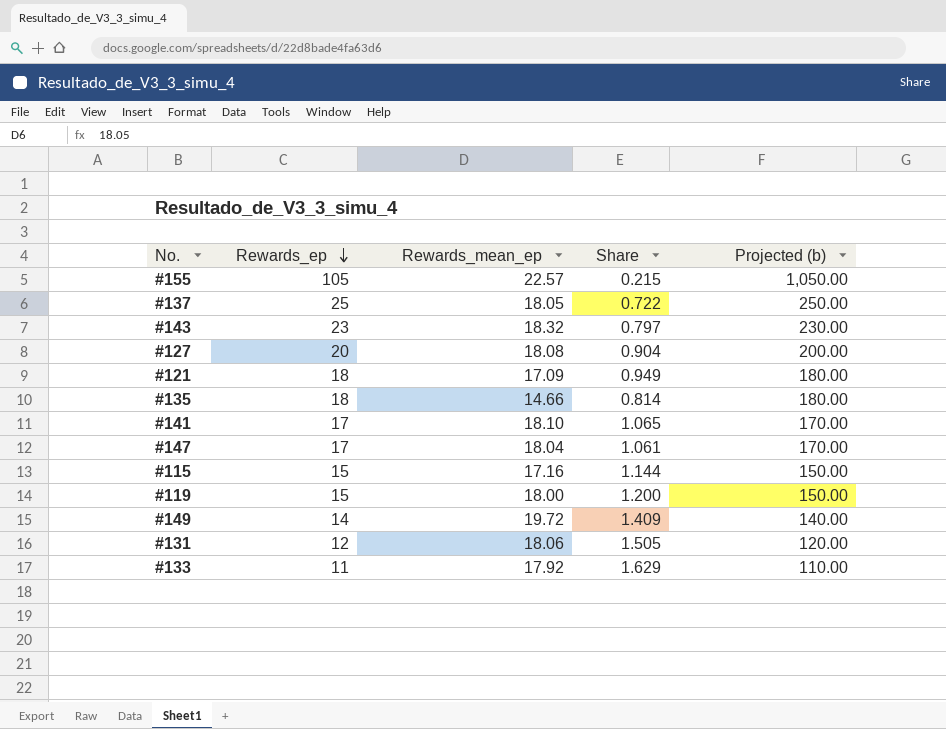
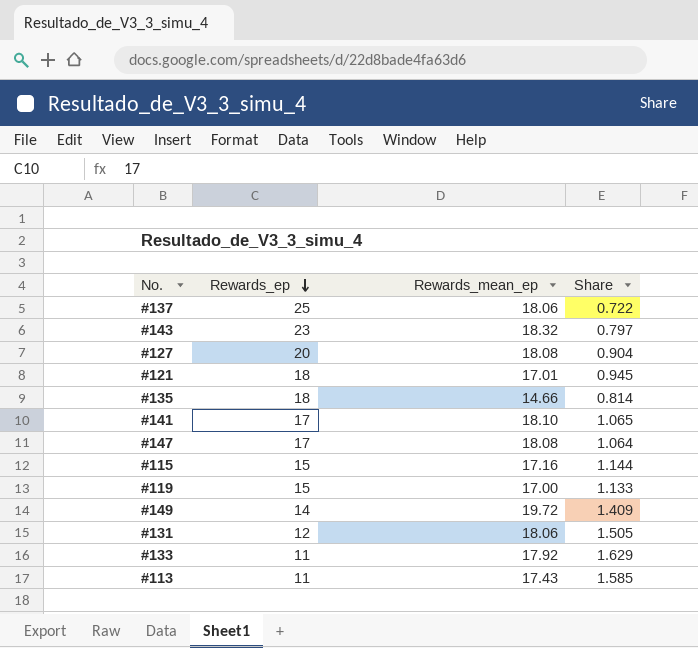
column Projected (b) | formula: [Rewards_ep] * 10 -> none
row #155: 105 | 22.57 | 0.215 | 1,050.00 -> none
#137 | Rewards_mean_ep: 18.05 -> 18.06
#121 | Rewards_mean_ep: 17.09 -> 17.01
#121 | Share: 0.949 -> 0.945
#147 | Rewards_mean_ep: 18.04 -> 18.08
#147 | Share: 1.061 -> 1.064
#119 | Rewards_mean_ep: 18.00 -> 17.00
#119 | Share: 1.200 -> 1.133
row #113: none -> 11 | 17.43 | 1.585

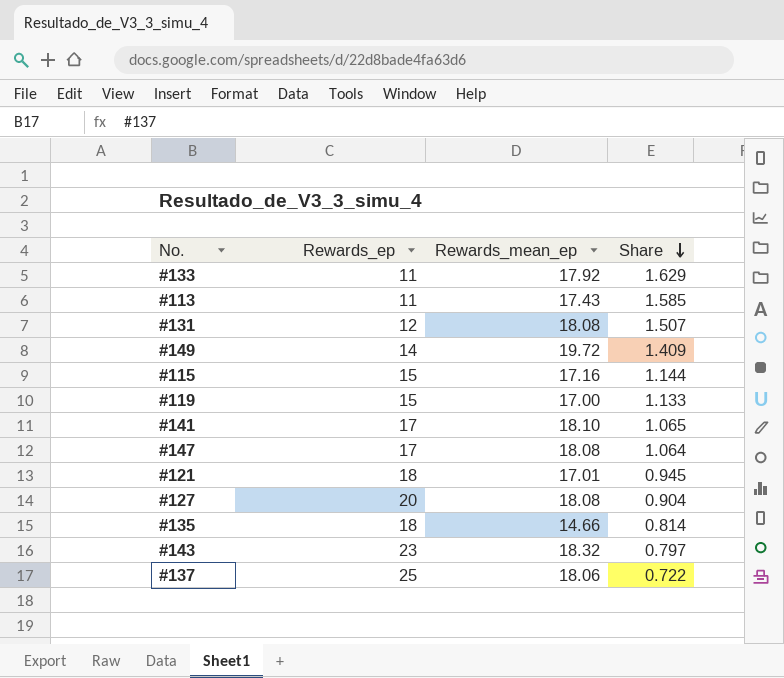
row order: Rewards_ep descending -> Share descending
#131 | Rewards_mean_ep: 18.06 -> 18.08
#131 | Share: 1.505 -> 1.507

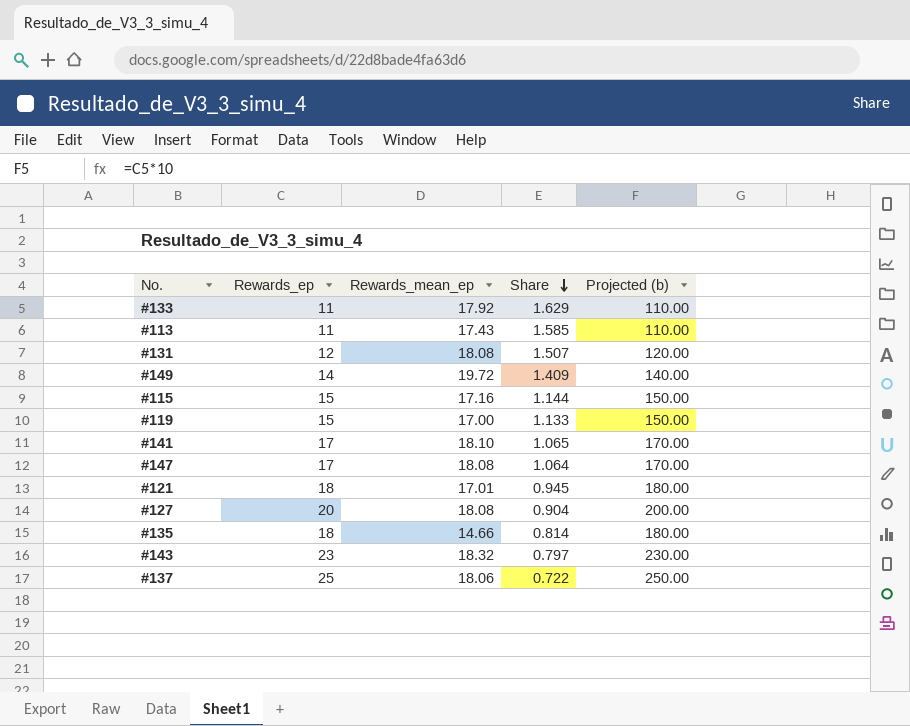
column Projected (b) | formula: none -> [Rewards_ep] * 10

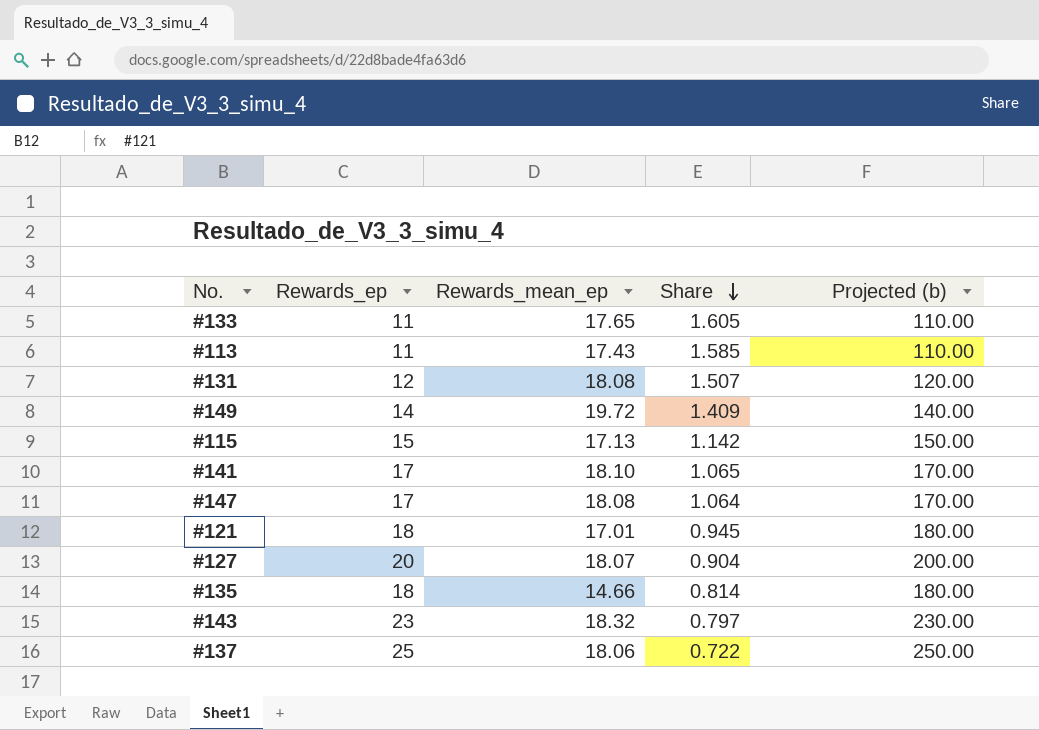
row #119: 15 | 17.00 | 1.133 | 150.00 -> none
#133 | Rewards_mean_ep: 17.92 -> 17.65
#133 | Share: 1.629 -> 1.605
#115 | Rewards_mean_ep: 17.16 -> 17.13
#115 | Share: 1.144 -> 1.142
#127 | Rewards_mean_ep: 18.08 -> 18.07

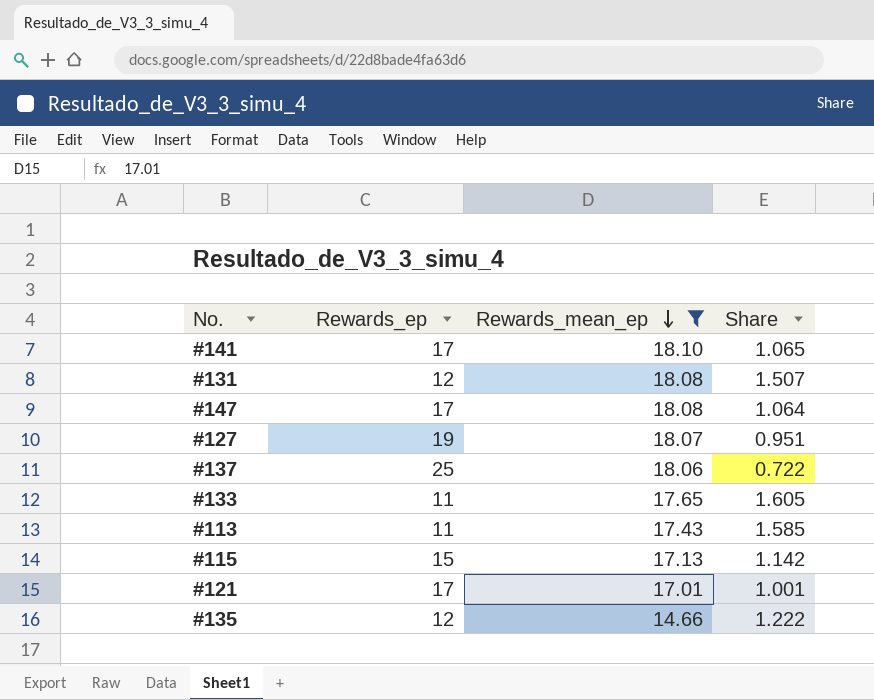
filter: none -> Rewards_mean_ep <= 18.10
row order: Share descending -> Rewards_mean_ep descending
column Projected (b) | formula: [Rewards_ep] * 10 -> none
#127 | Rewards_ep: 20 -> 19
#127 | Share: 0.904 -> 0.951
#121 | Rewards_ep: 18 -> 17
#121 | Share: 0.945 -> 1.001
#135 | Rewards_ep: 18 -> 12
#135 | Share: 0.814 -> 1.222

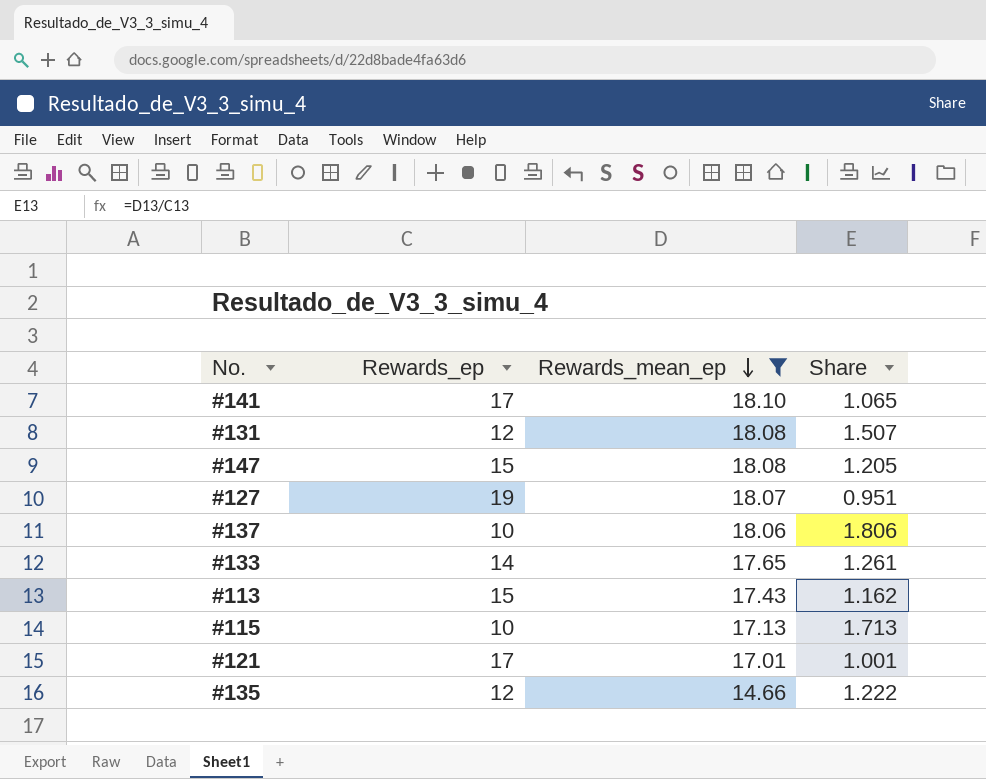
#147 | Rewards_ep: 17 -> 15
#147 | Share: 1.064 -> 1.205
#137 | Rewards_ep: 25 -> 10
#137 | Share: 0.722 -> 1.806
#133 | Rewards_ep: 11 -> 14
#133 | Share: 1.605 -> 1.261
#113 | Rewards_ep: 11 -> 15
#113 | Share: 1.585 -> 1.162
#115 | Rewards_ep: 15 -> 10
#115 | Share: 1.142 -> 1.713

